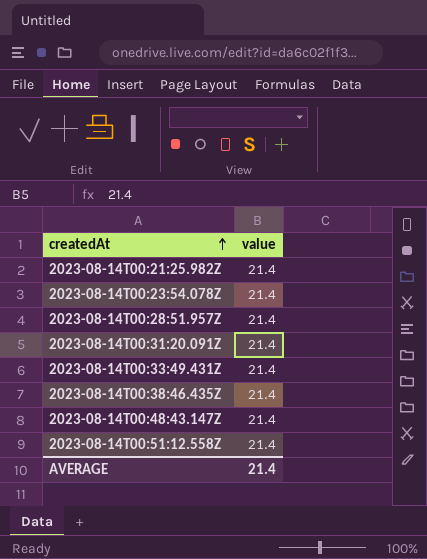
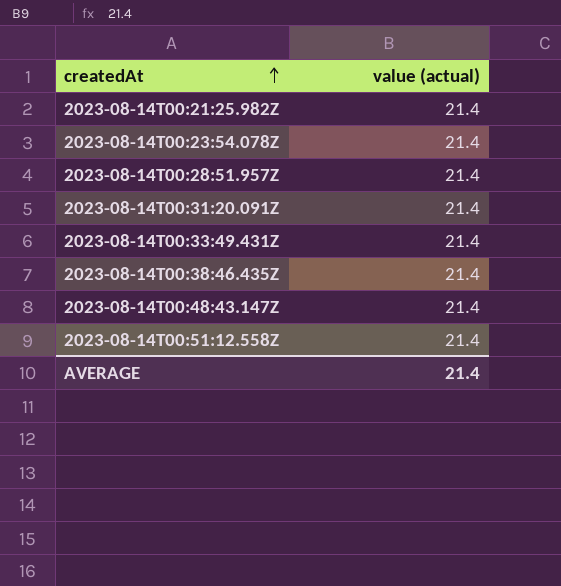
column name: value -> value (actual)

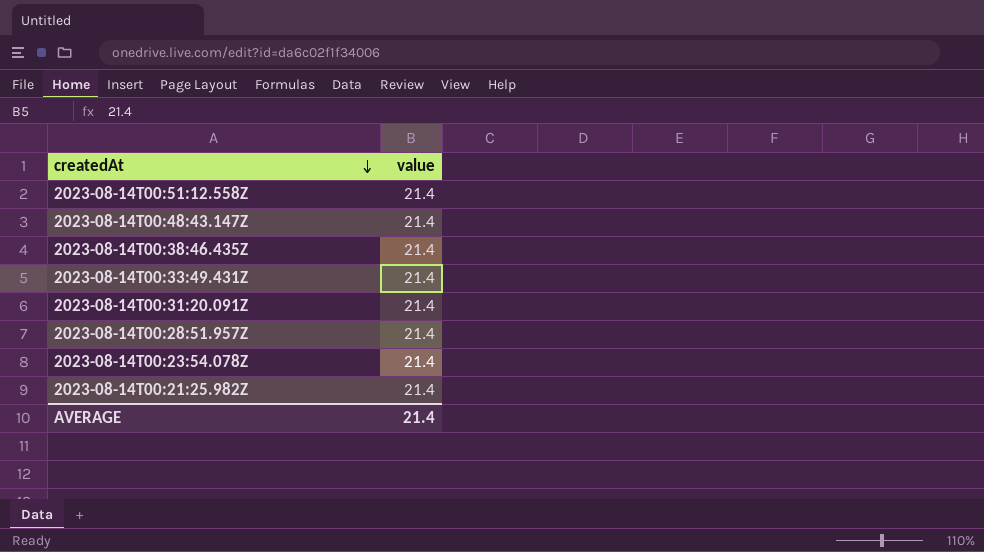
row order: createdAt ascending -> createdAt descending
column name: value (actual) -> value

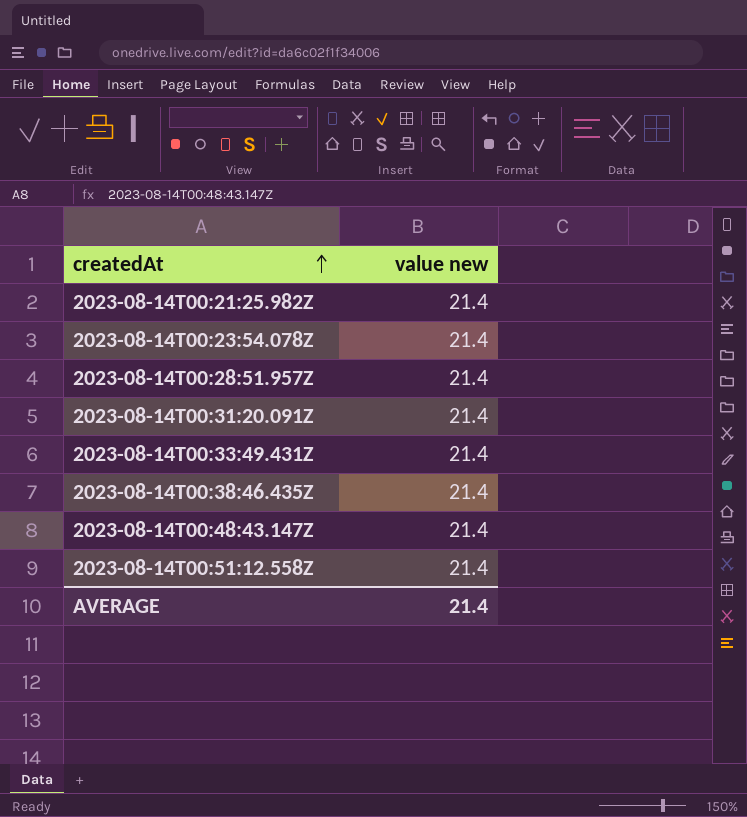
row order: createdAt descending -> createdAt ascending
column name: value -> value new

